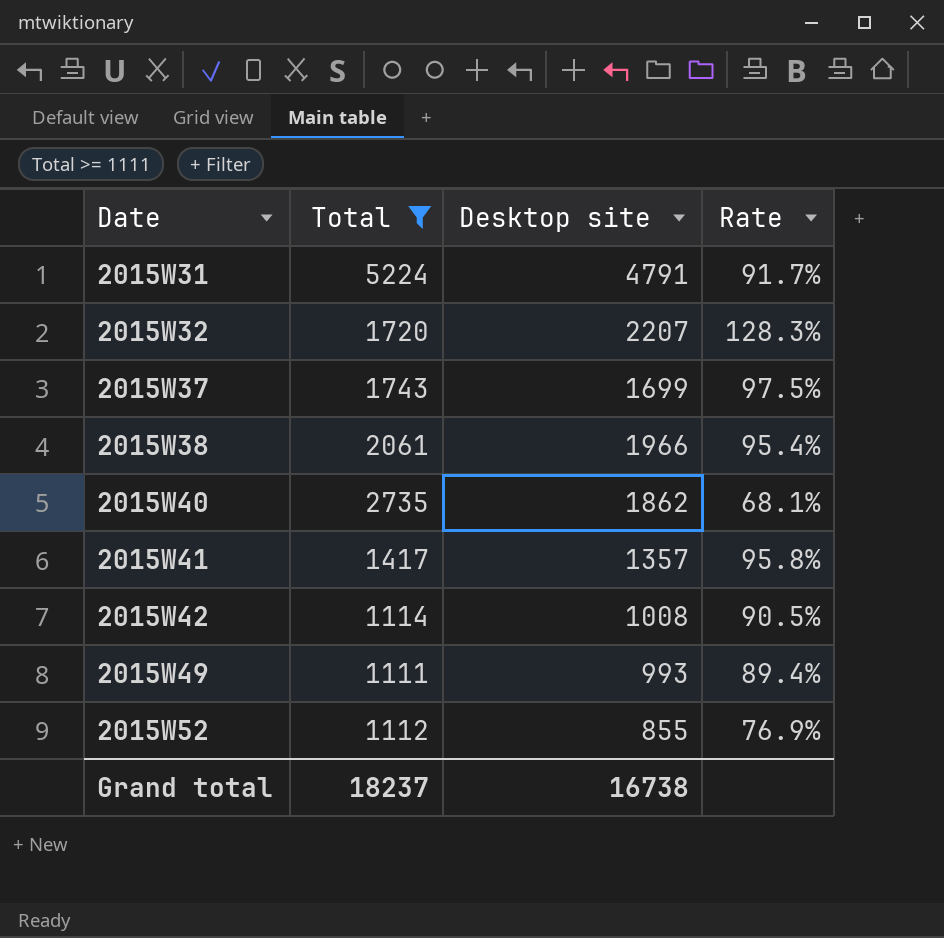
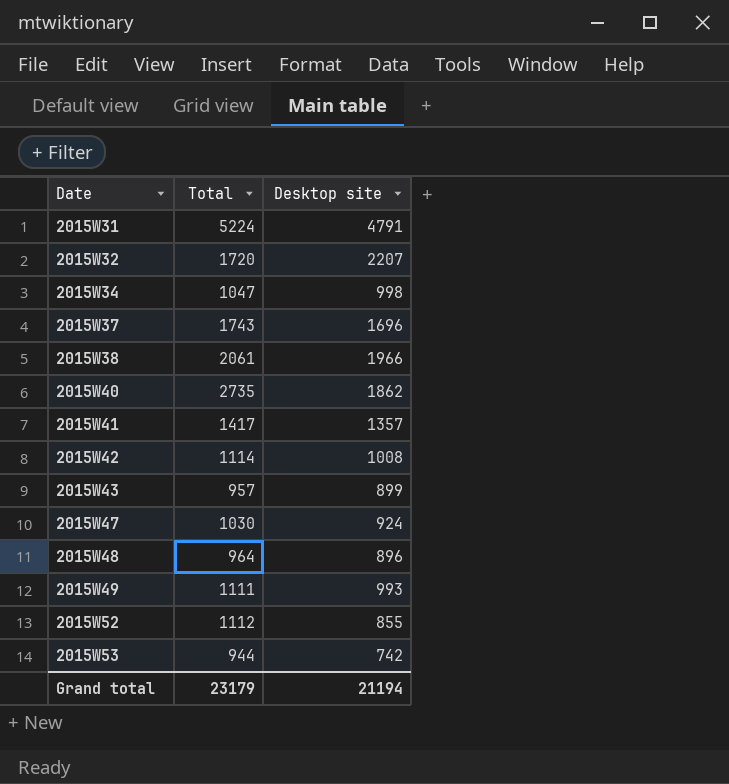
filter: Total >= 1111 -> none
column Rate | formula: [Desktop site] / [Total] -> none
2015W37 | Desktop site: 1699 -> 1696
Grand total | Total: 18237 -> 23179
Grand total | Desktop site: 16738 -> 21194

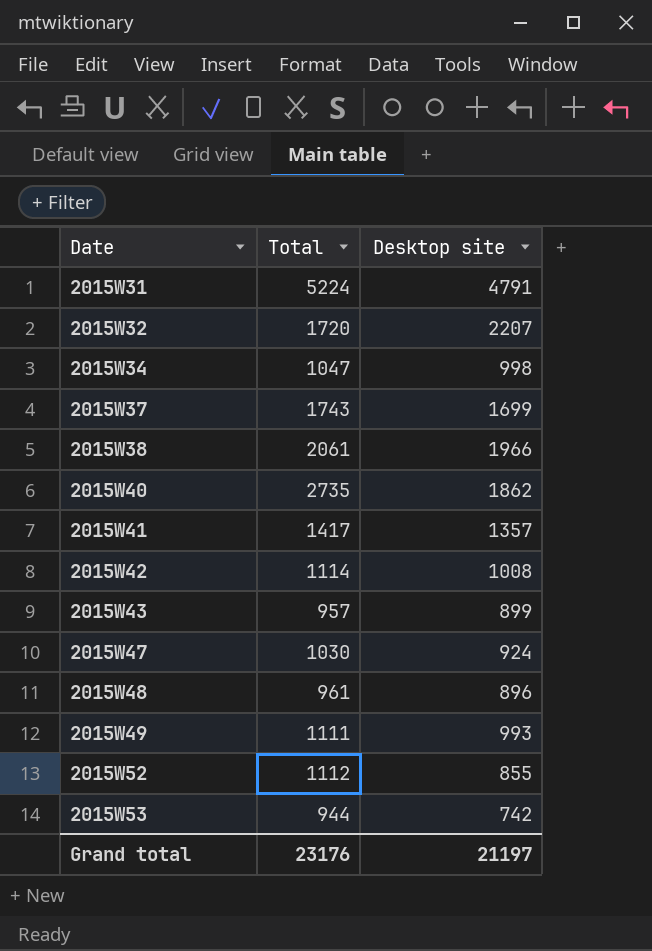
2015W37 | Desktop site: 1696 -> 1699
2015W48 | Total: 964 -> 961
Grand total | Total: 23179 -> 23176
Grand total | Desktop site: 21194 -> 21197

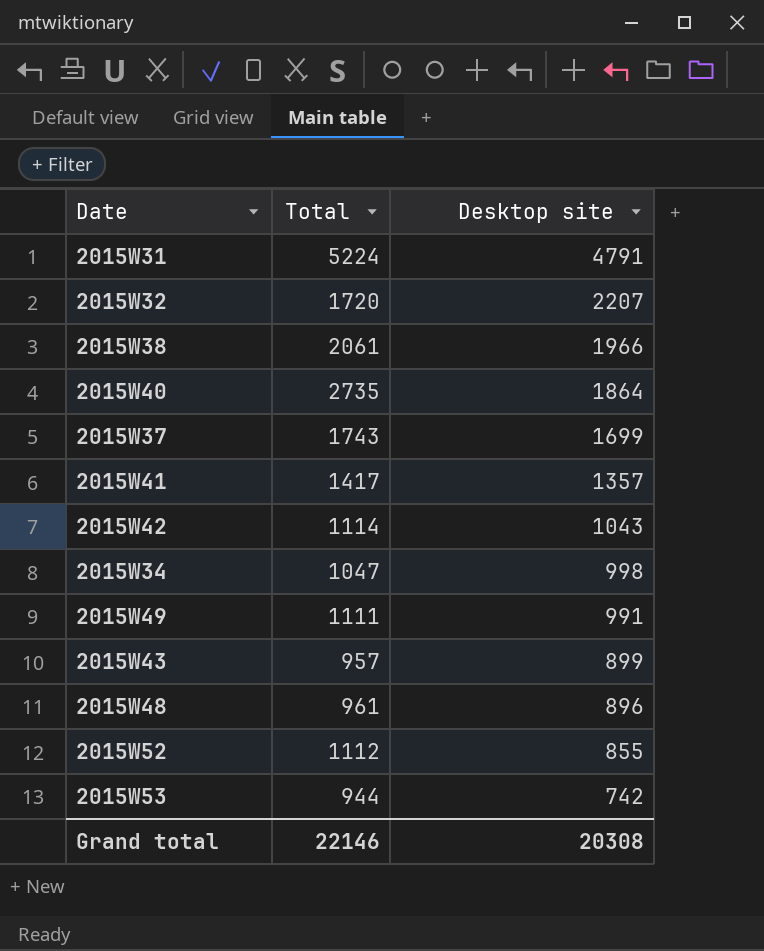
row order: Date ascending -> Desktop site descending
row 2015W47: 1030 | 924 -> none
2015W40 | Desktop site: 1862 -> 1864
2015W42 | Desktop site: 1008 -> 1043
2015W49 | Desktop site: 993 -> 991
Grand total | Total: 23176 -> 22146
Grand total | Desktop site: 21197 -> 20308

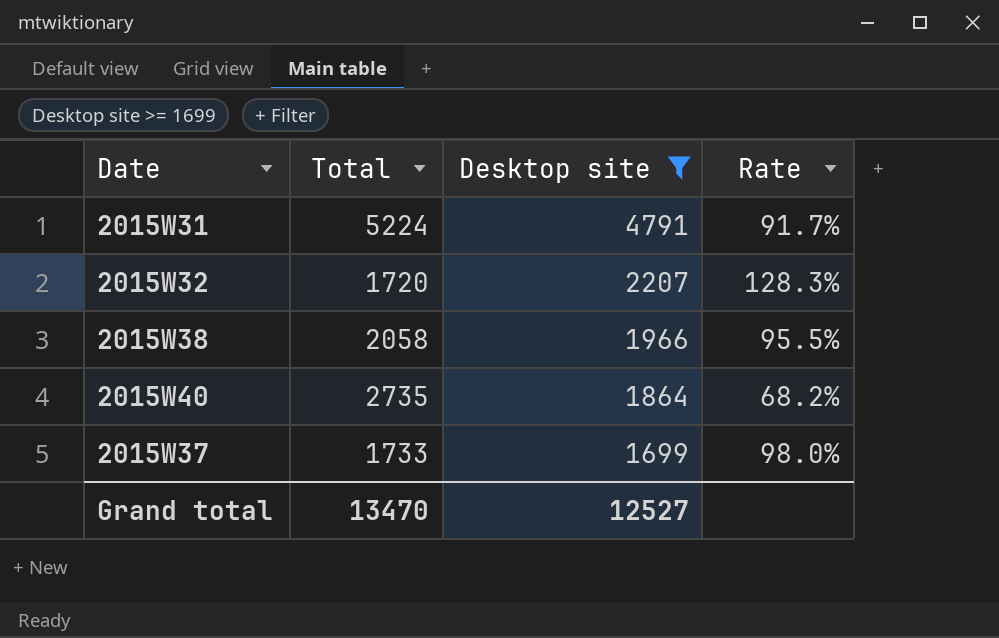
filter: none -> Desktop site >= 1699
column Rate | formula: none -> [Desktop site] / [Total]
2015W38 | Total: 2061 -> 2058
2015W37 | Total: 1743 -> 1733
Grand total | Total: 22146 -> 13470
Grand total | Desktop site: 20308 -> 12527

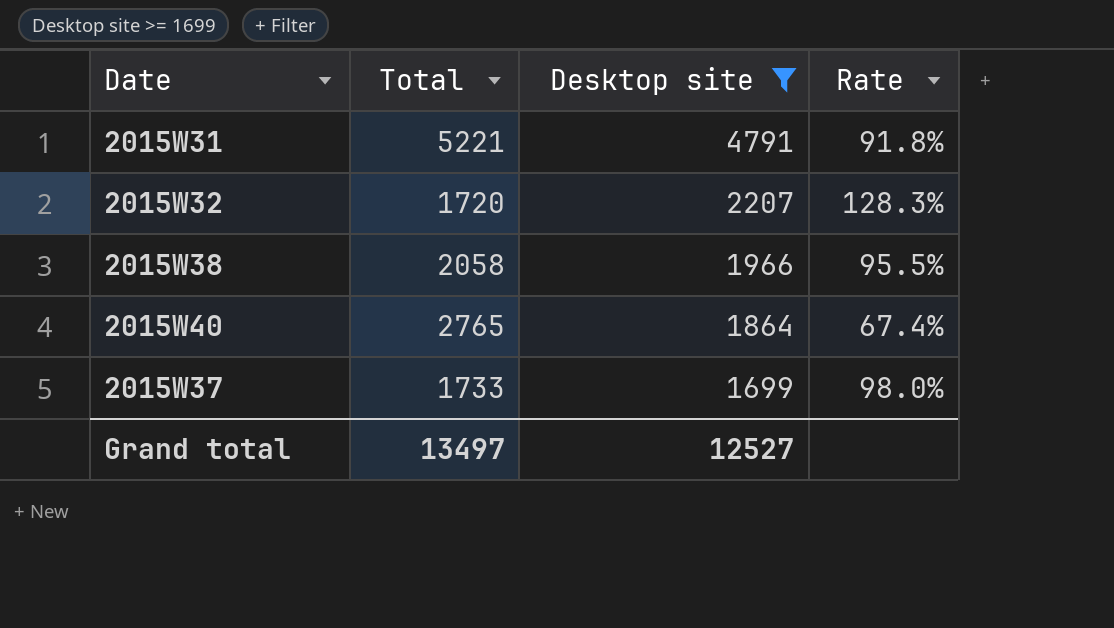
2015W31 | Total: 5224 -> 5221
2015W31 | Rate: 91.7% -> 91.8%
2015W40 | Total: 2735 -> 2765
2015W40 | Rate: 68.2% -> 67.4%
Grand total | Total: 13470 -> 13497

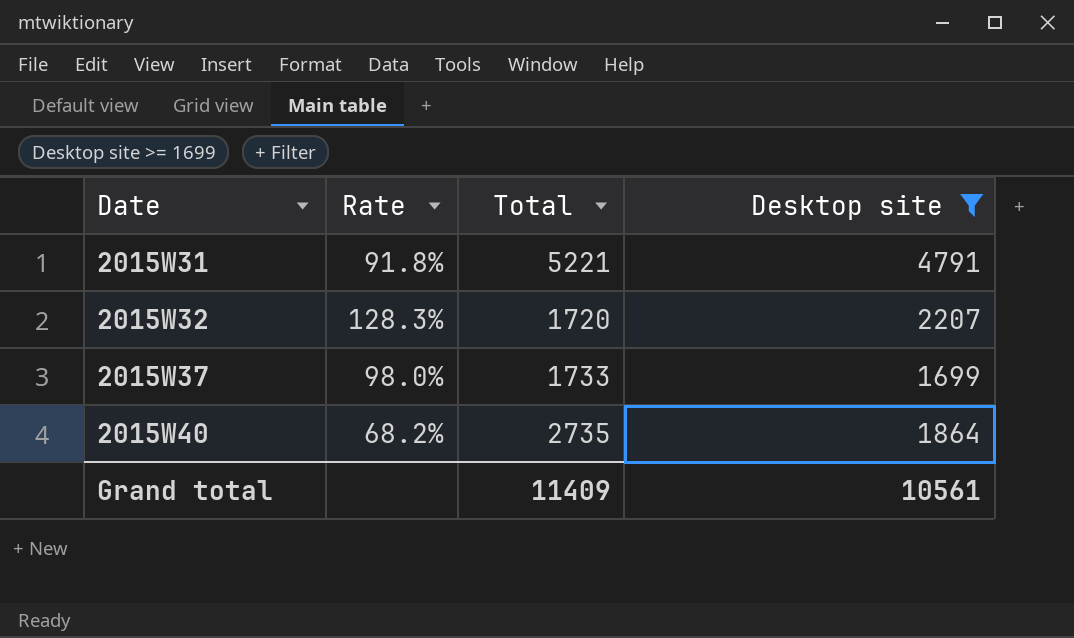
row order: Desktop site descending -> Date ascending
column Rate | position: 4 -> 2
row 2015W38: 2058 | 1966 | 95.5% -> none
2015W40 | Rate: 67.4% -> 68.2%
2015W40 | Total: 2765 -> 2735
Grand total | Total: 13497 -> 11409
Grand total | Desktop site: 12527 -> 10561

